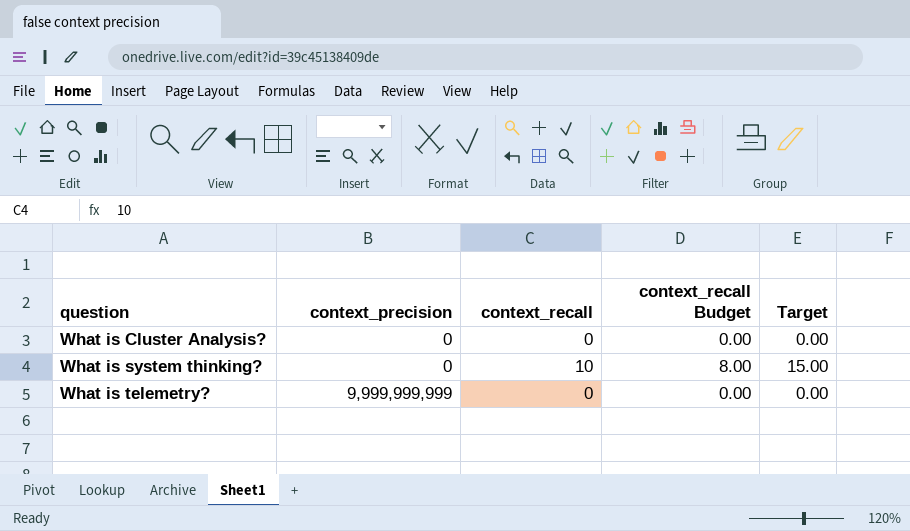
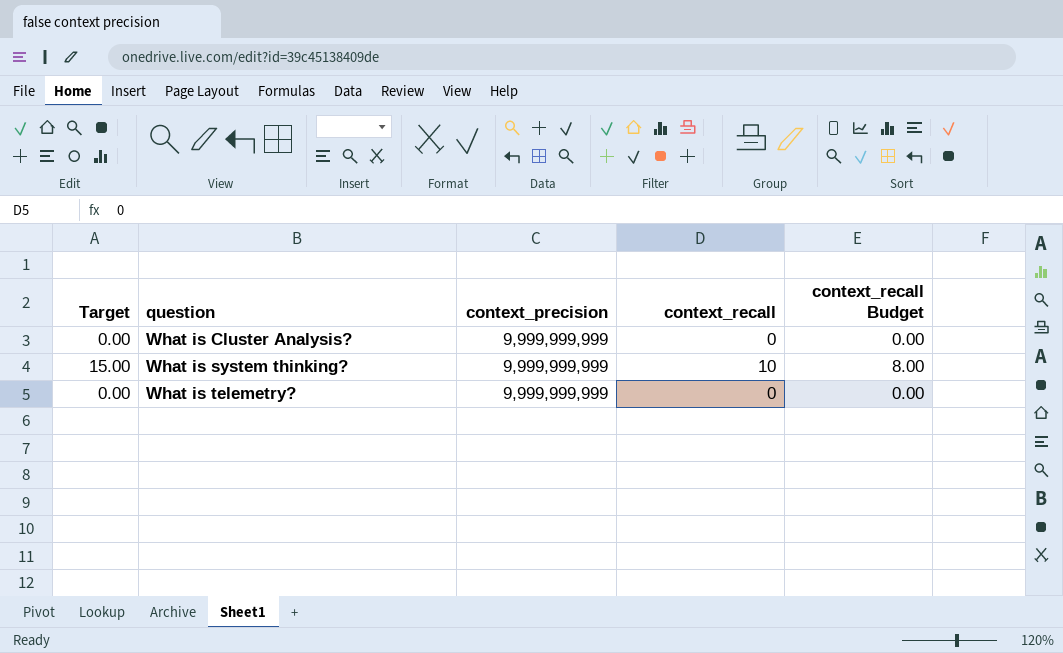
column Target | position: 5 -> 1
What is Cluster Analysis? | context_precision: 0 -> 9,999,999,999
What is system thinking? | context_precision: 0 -> 9,999,999,999

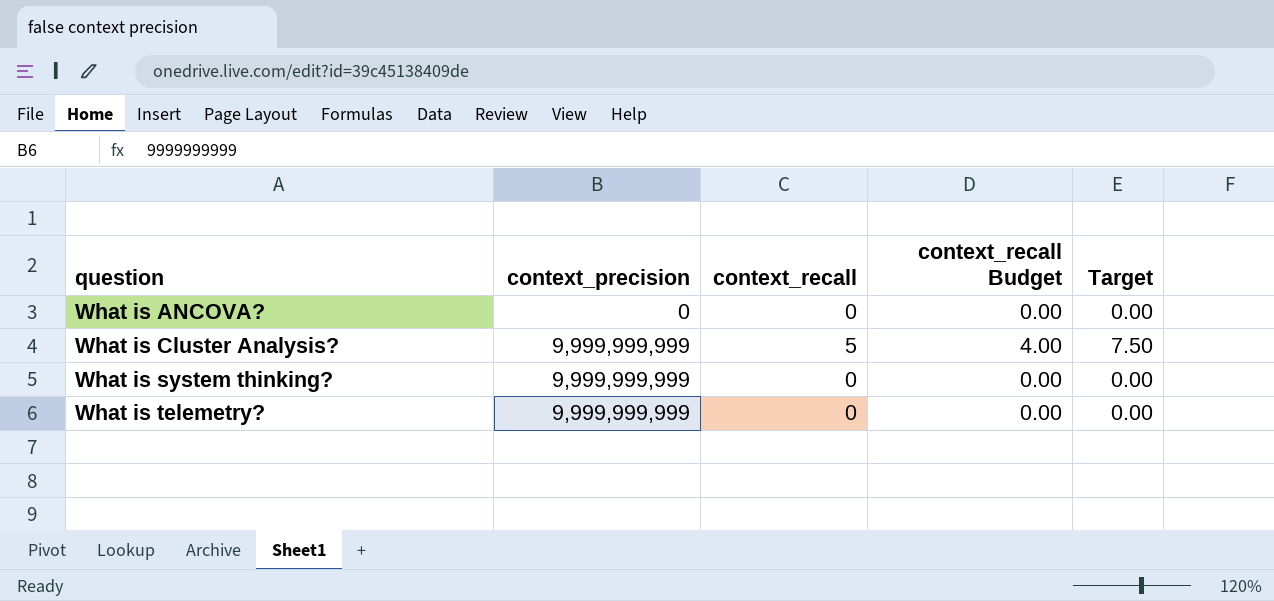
column Target | position: 1 -> 5
row What is ANCOVA?: none -> 0 | 0 | 0.00 | 0.00
What is Cluster Analysis? | context_recall: 0 -> 5
What is Cluster Analysis? | context_recall Budget: 0.00 -> 4.00
What is Cluster Analysis? | Target: 0.00 -> 7.50
What is system thinking? | context_recall: 10 -> 0
What is system thinking? | context_recall Budget: 8.00 -> 0.00
What is system thinking? | Target: 15.00 -> 0.00

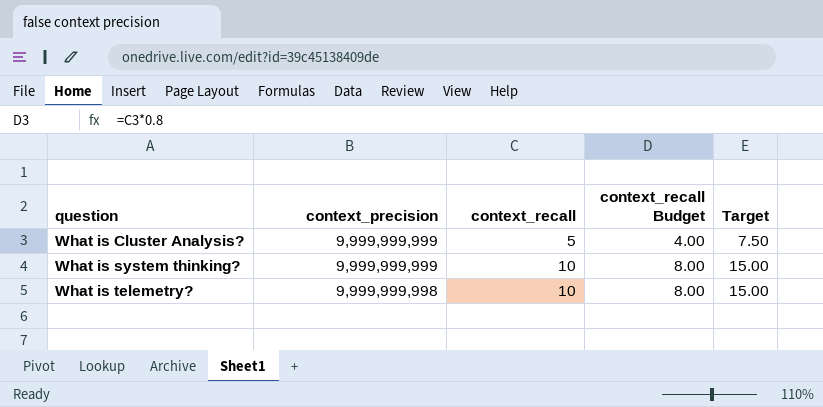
row What is ANCOVA?: 0 | 0 | 0.00 | 0.00 -> none
What is system thinking? | context_recall: 0 -> 10
What is system thinking? | context_recall Budget: 0.00 -> 8.00
What is system thinking? | Target: 0.00 -> 15.00
What is telemetry? | context_precision: 9,999,999,999 -> 9,999,999,998
What is telemetry? | context_recall: 0 -> 10
What is telemetry? | context_recall Budget: 0.00 -> 8.00
What is telemetry? | Target: 0.00 -> 15.00

